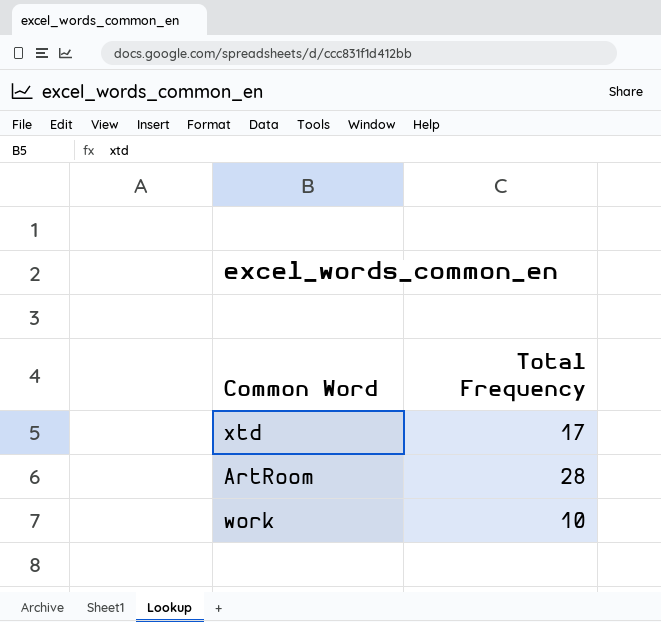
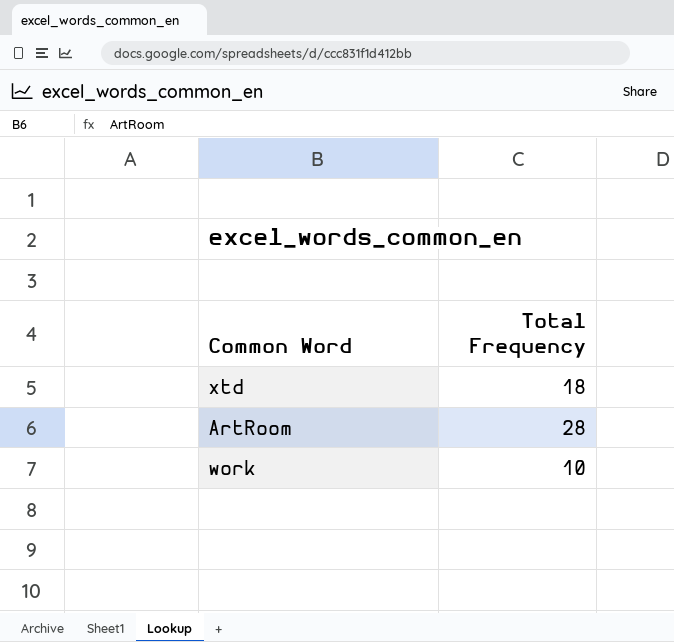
xtd | Total Frequency: 17 -> 18

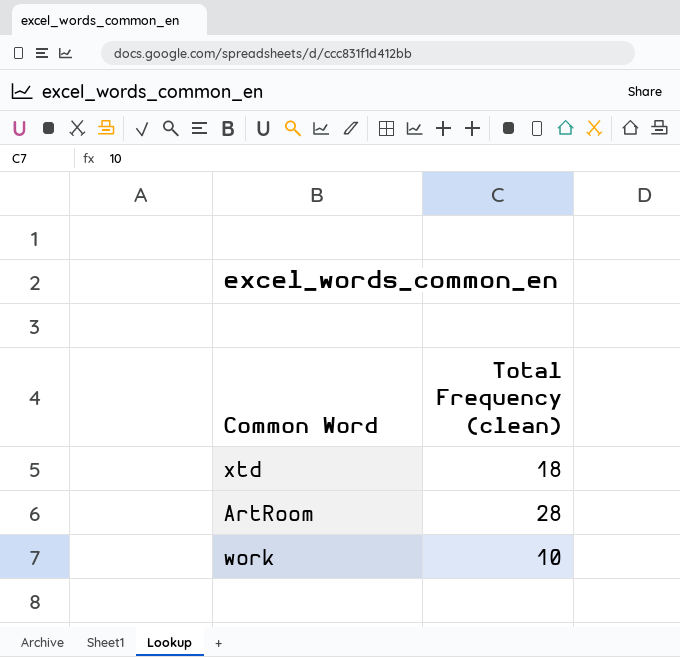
column name: Total Frequency -> Total Frequency (clean)

